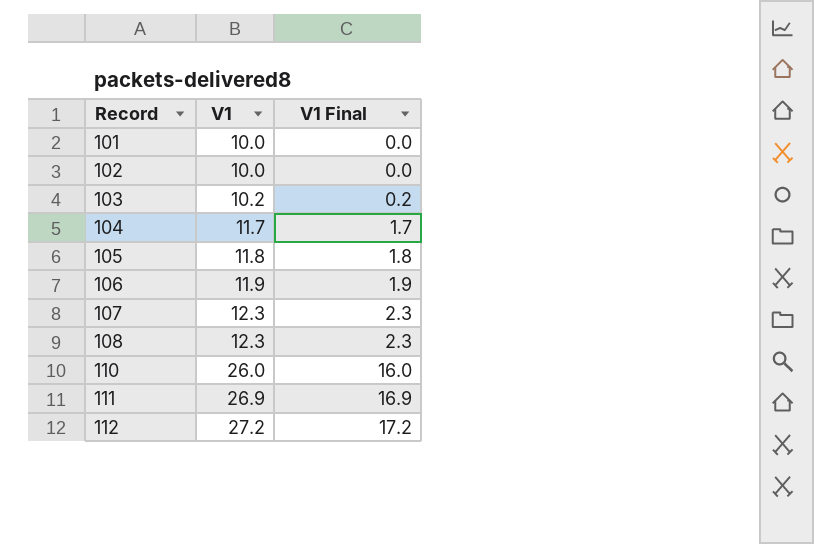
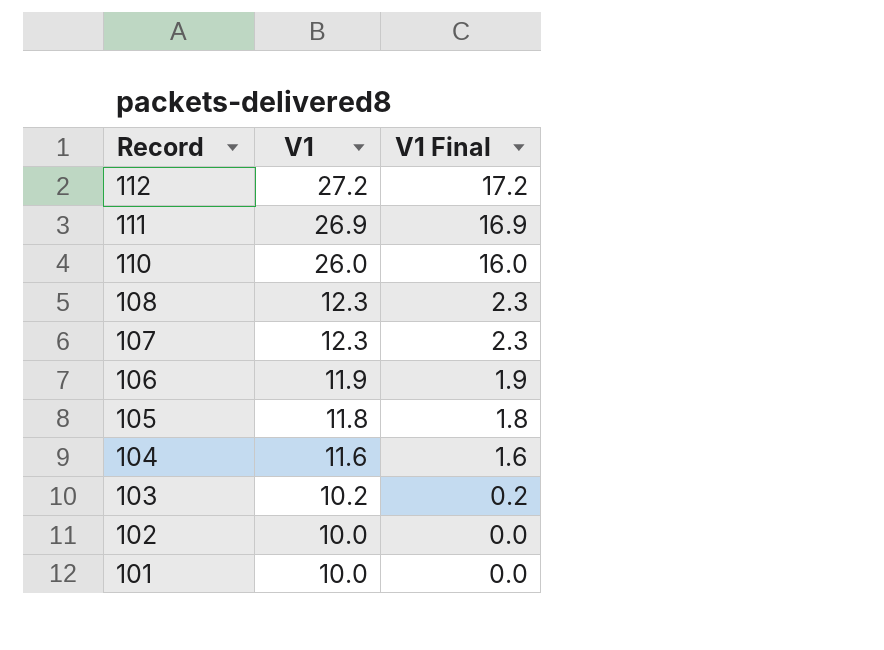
row order: Record ascending -> Record descending
104 | V1: 11.7 -> 11.6
104 | V1 Final: 1.7 -> 1.6

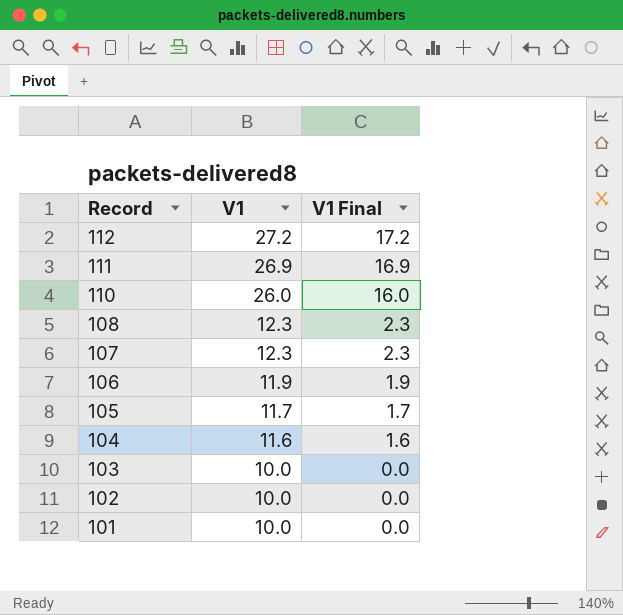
105 | V1: 11.8 -> 11.7
105 | V1 Final: 1.8 -> 1.7
103 | V1: 10.2 -> 10.0
103 | V1 Final: 0.2 -> 0.0

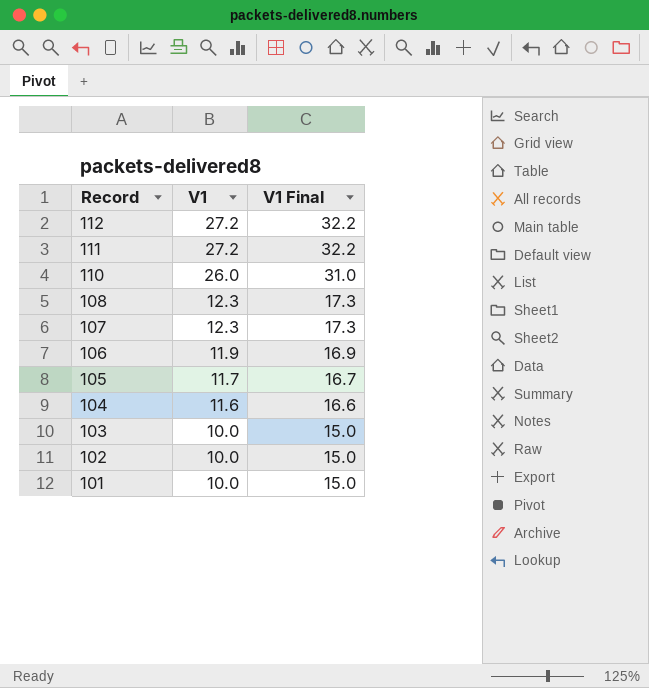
column V1 Final | formula: [V1] - 10 -> [V1] + 5
111 | V1: 26.9 -> 27.2

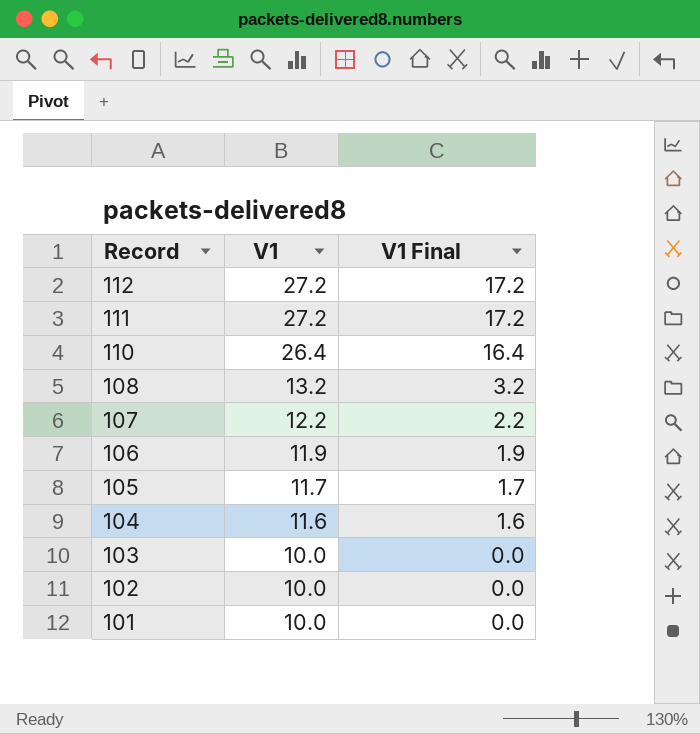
column V1 Final | formula: [V1] + 5 -> [V1] - 10
110 | V1: 26.0 -> 26.4
108 | V1: 12.3 -> 13.2
107 | V1: 12.3 -> 12.2

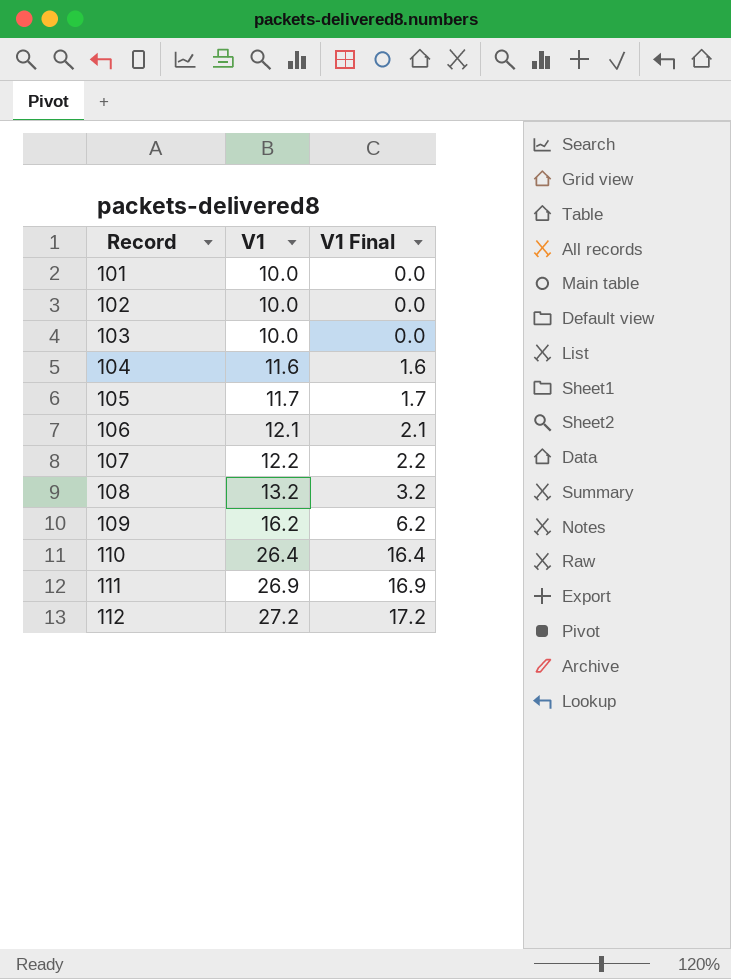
row order: Record descending -> Record ascending
106 | V1: 11.9 -> 12.1
106 | V1 Final: 1.9 -> 2.1
row 109: none -> 16.2 | 6.2
111 | V1: 27.2 -> 26.9
111 | V1 Final: 17.2 -> 16.9

